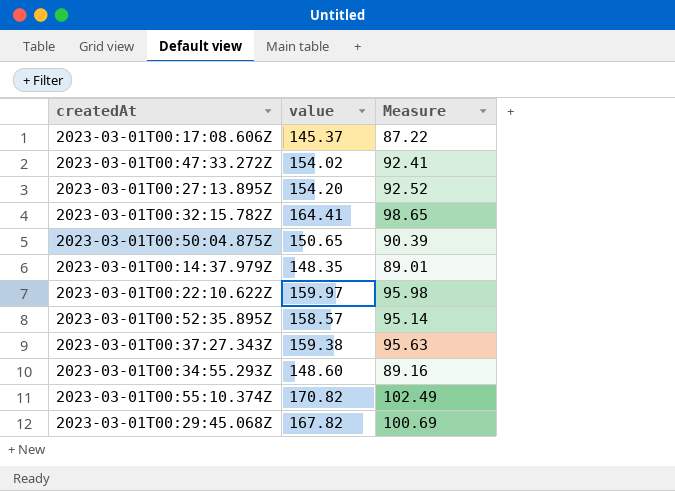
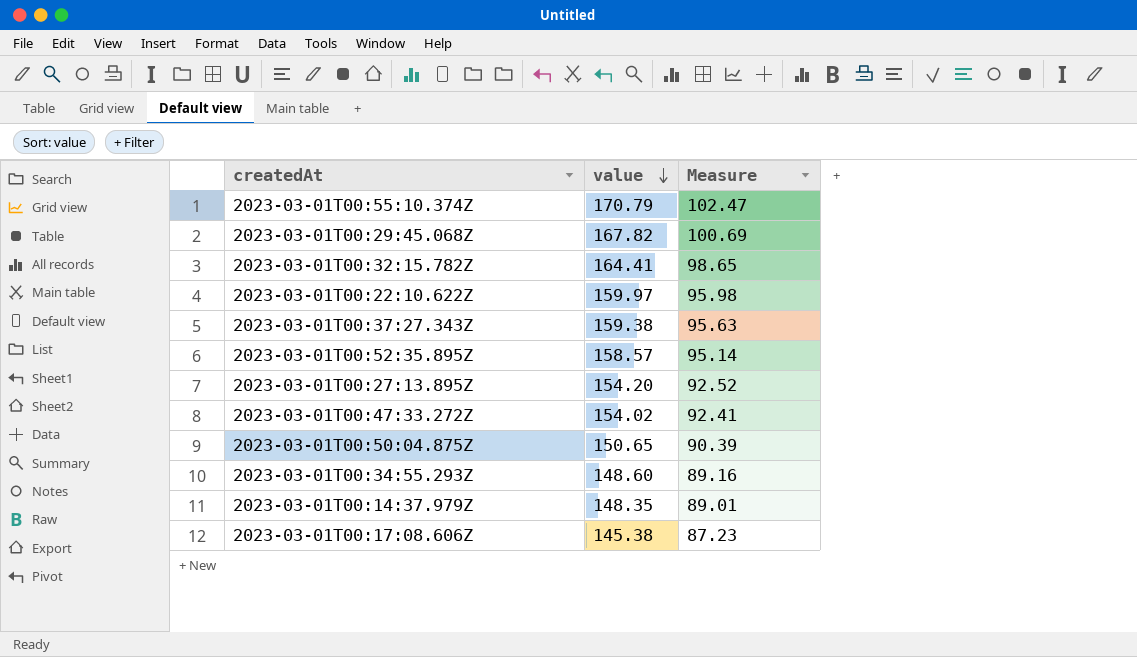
row order: none -> value descending
2023-03-01T00:55:10.374Z | value: 170.82 -> 170.79
2023-03-01T00:55:10.374Z | Measure: 102.49 -> 102.47
2023-03-01T00:17:08.606Z | value: 145.37 -> 145.38
2023-03-01T00:17:08.606Z | Measure: 87.22 -> 87.23

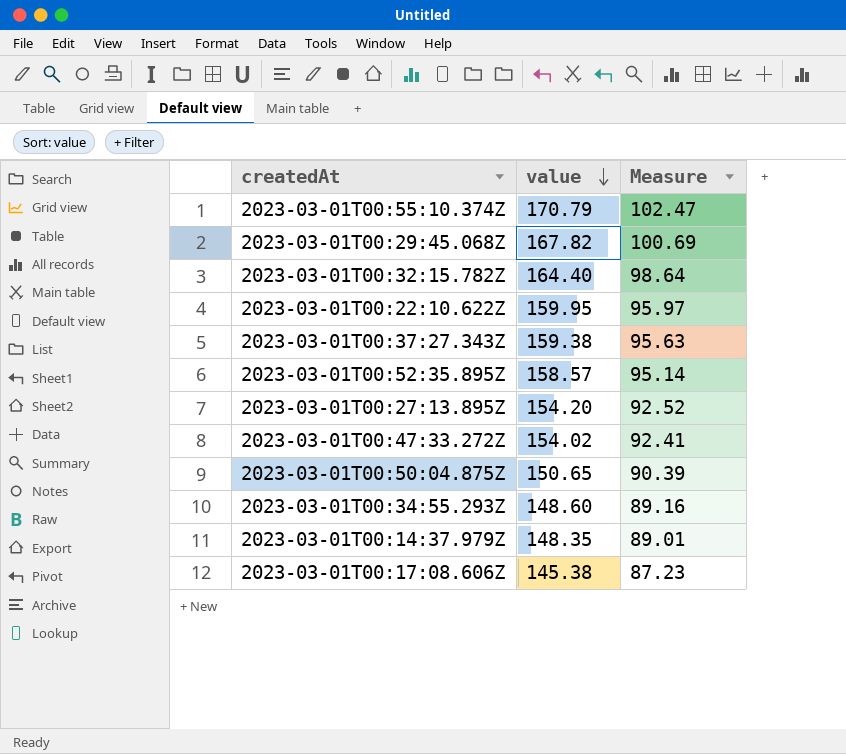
2023-03-01T00:32:15.782Z | value: 164.41 -> 164.40
2023-03-01T00:32:15.782Z | Measure: 98.65 -> 98.64
2023-03-01T00:22:10.622Z | value: 159.97 -> 159.95
2023-03-01T00:22:10.622Z | Measure: 95.98 -> 95.97

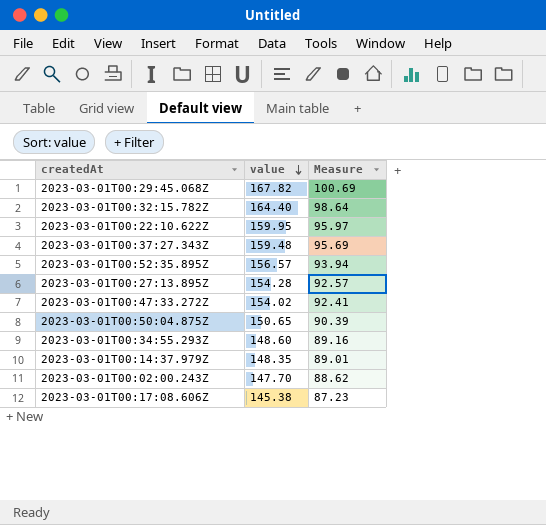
row 2023-03-01T00:55:10.374Z: 170.79 | 102.47 -> none
2023-03-01T00:37:27.343Z | value: 159.38 -> 159.48
2023-03-01T00:37:27.343Z | Measure: 95.63 -> 95.69
2023-03-01T00:52:35.895Z | value: 158.57 -> 156.57
2023-03-01T00:52:35.895Z | Measure: 95.14 -> 93.94
2023-03-01T00:27:13.895Z | value: 154.20 -> 154.28
2023-03-01T00:27:13.895Z | Measure: 92.52 -> 92.57
row 2023-03-01T00:02:00.243Z: none -> 147.70 | 88.62

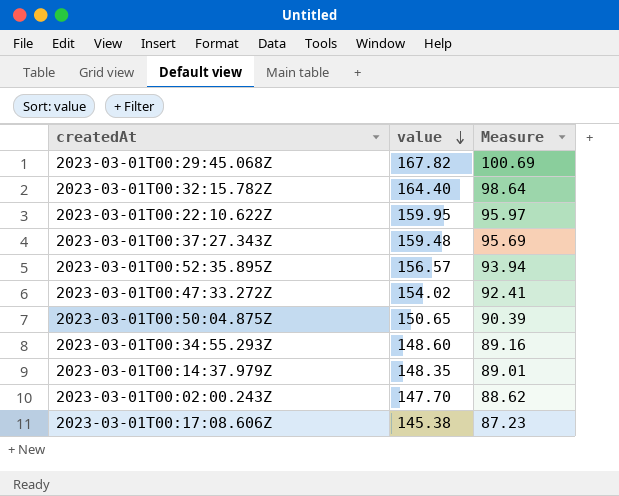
row 2023-03-01T00:27:13.895Z: 154.28 | 92.57 -> none

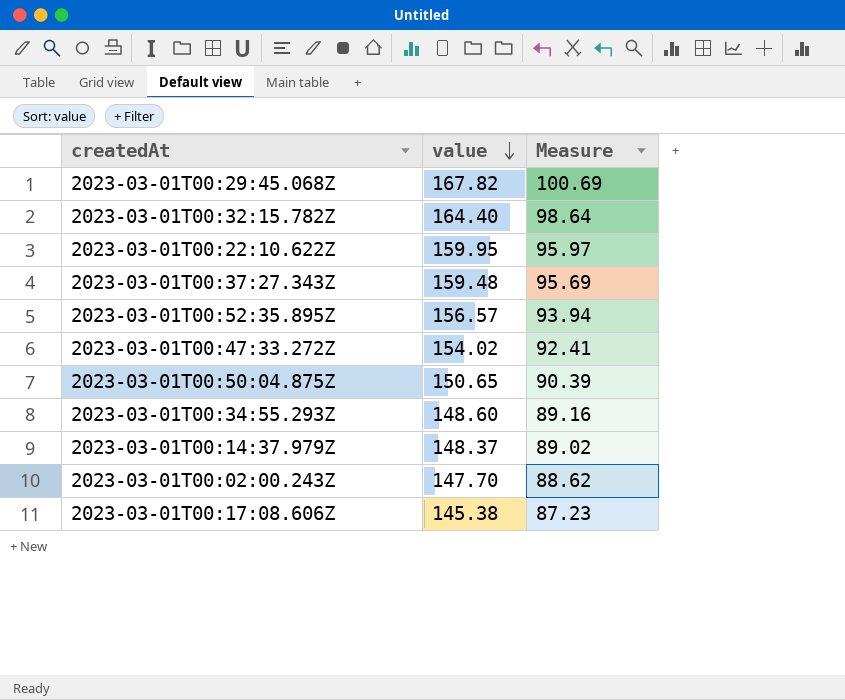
2023-03-01T00:14:37.979Z | value: 148.35 -> 148.37
2023-03-01T00:14:37.979Z | Measure: 89.01 -> 89.02

